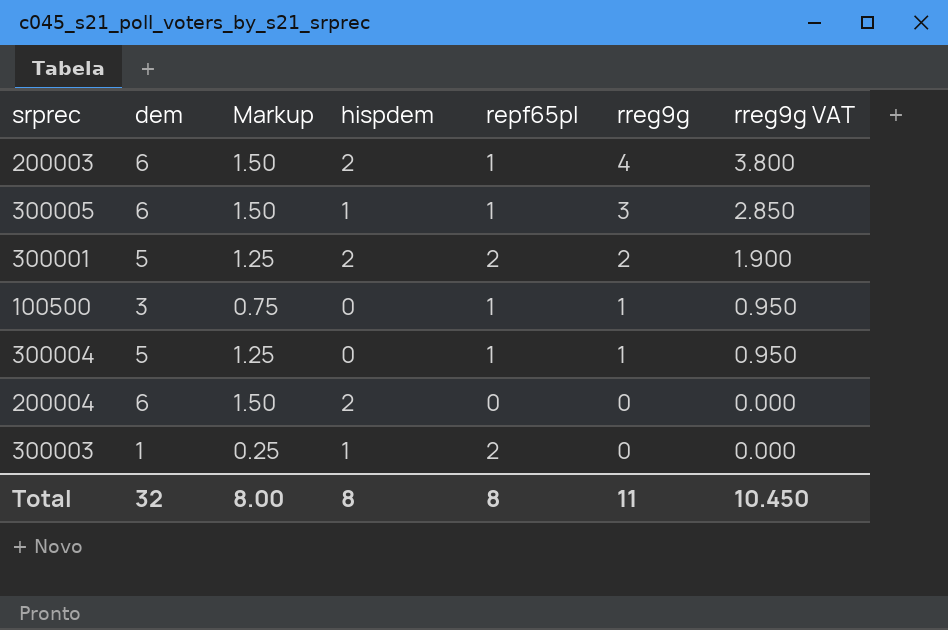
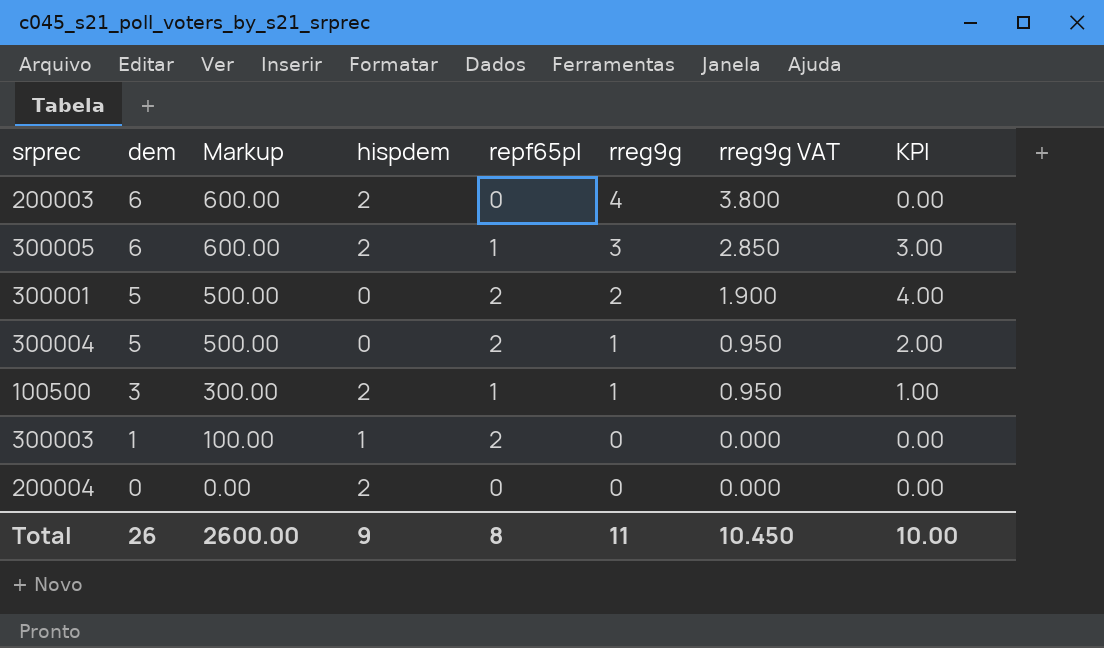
row order: rreg9g descending -> dem descending
column Markup | formula: [dem] * 0.25 -> [dem] * 100
column KPI | formula: none -> [repf65pl] * [rreg9g]
200003 | repf65pl: 1 -> 0
300005 | hispdem: 1 -> 2
300001 | hispdem: 2 -> 0
300004 | repf65pl: 1 -> 2
100500 | hispdem: 0 -> 2
200004 | dem: 6 -> 0
Total | dem: 32 -> 26
Total | Markup: 8.00 -> 2600.00
Total | hispdem: 8 -> 9

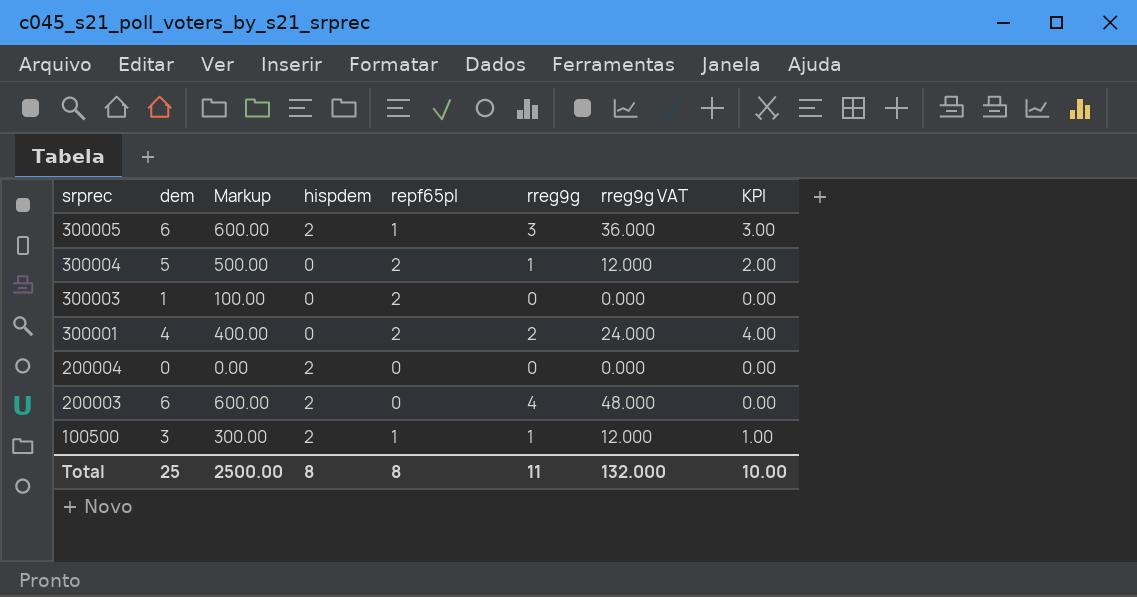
row order: dem descending -> srprec descending
column rreg9g VAT | formula: [rreg9g] * 0.95 -> [rreg9g] * 12
300003 | hispdem: 1 -> 0
300001 | dem: 5 -> 4
300001 | Markup: 500.00 -> 400.00
Total | dem: 26 -> 25
Total | Markup: 2600.00 -> 2500.00
Total | hispdem: 9 -> 8
Total | rreg9g VAT: 10.450 -> 132.000

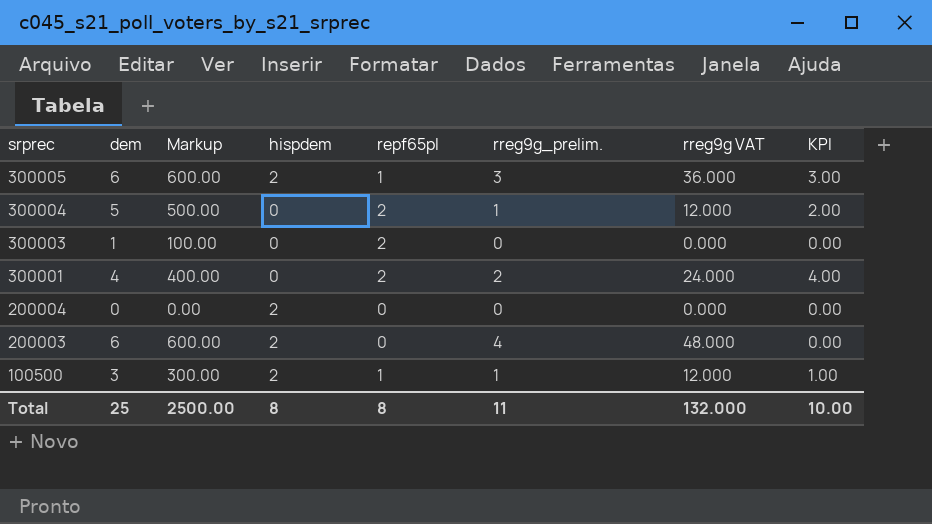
column name: rreg9g -> rreg9g_prelim.

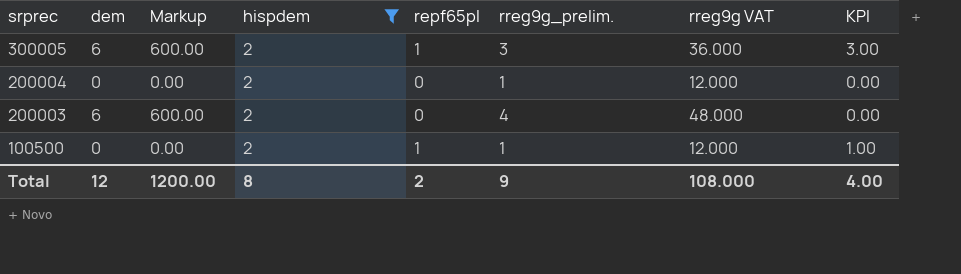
filter: none -> hispdem = 2
200004 | rreg9g_prelim.: 0 -> 1
200004 | rreg9g VAT: 0.000 -> 12.000
100500 | dem: 3 -> 0
100500 | Markup: 300.00 -> 0.00
Total | dem: 25 -> 12
Total | Markup: 2500.00 -> 1200.00
Total | repf65pl: 8 -> 2
Total | rreg9g_prelim.: 11 -> 9
Total | rreg9g VAT: 132.000 -> 108.000
Total | KPI: 10.00 -> 4.00

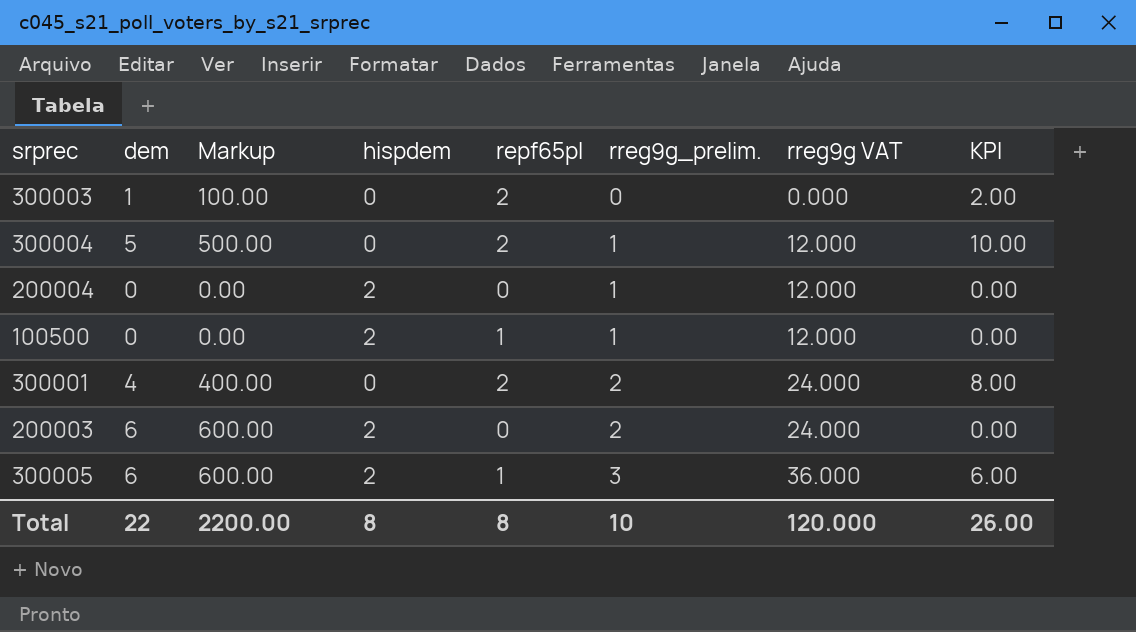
filter: hispdem = 2 -> none
row order: srprec descending -> rreg9g_prelim. ascending
column KPI | formula: [repf65pl] * [rreg9g_prelim.] -> [dem] * [repf65pl]
200003 | rreg9g_prelim.: 4 -> 2
200003 | rreg9g VAT: 48.000 -> 24.000
Total | dem: 12 -> 22
Total | Markup: 1200.00 -> 2200.00
Total | repf65pl: 2 -> 8
Total | rreg9g_prelim.: 9 -> 10
Total | rreg9g VAT: 108.000 -> 120.000
Total | KPI: 4.00 -> 26.00

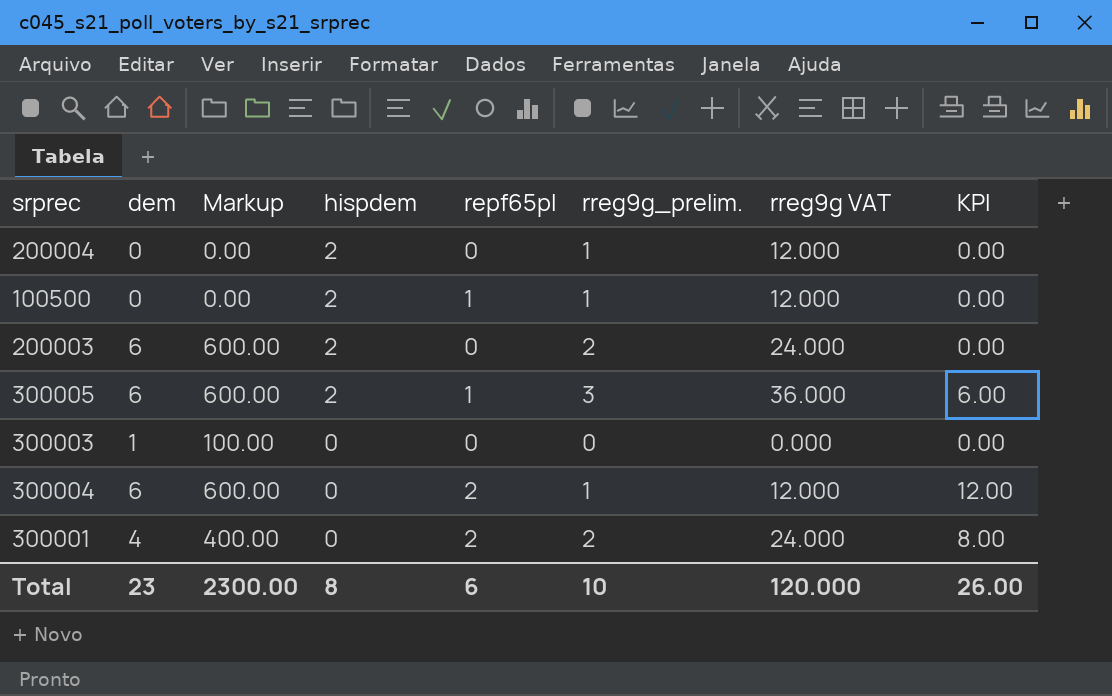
row order: rreg9g_prelim. ascending -> hispdem descending
300003 | repf65pl: 2 -> 0
300003 | KPI: 2.00 -> 0.00
300004 | dem: 5 -> 6
300004 | Markup: 500.00 -> 600.00
300004 | KPI: 10.00 -> 12.00
Total | dem: 22 -> 23
Total | Markup: 2200.00 -> 2300.00
Total | repf65pl: 8 -> 6

